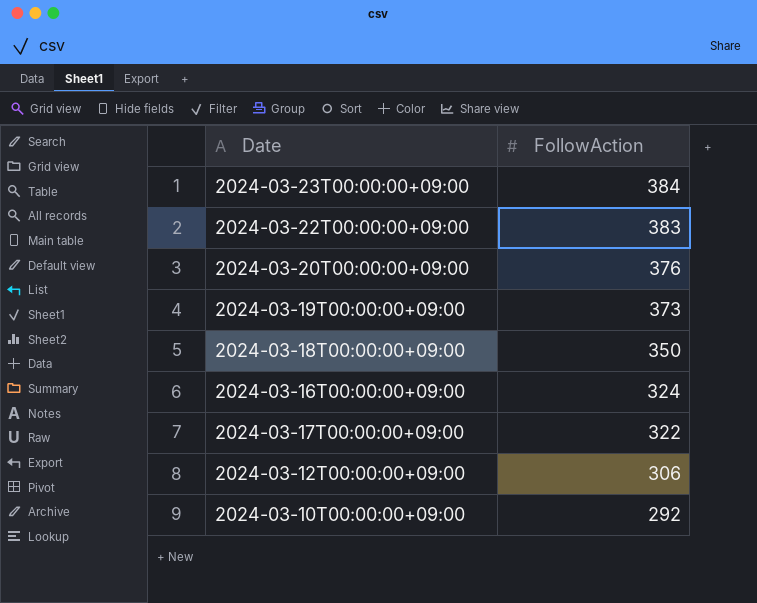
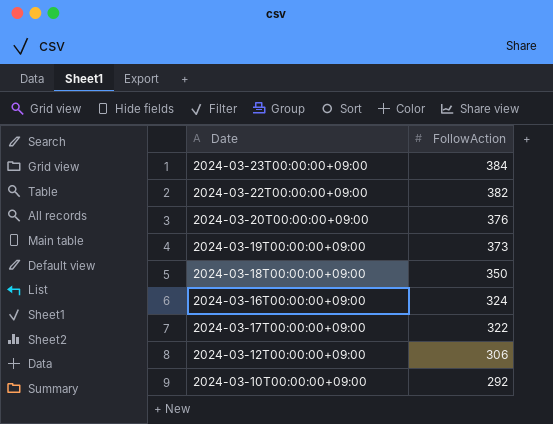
2024-03-22T00:00:00+09:00 | FollowAction: 383 -> 382

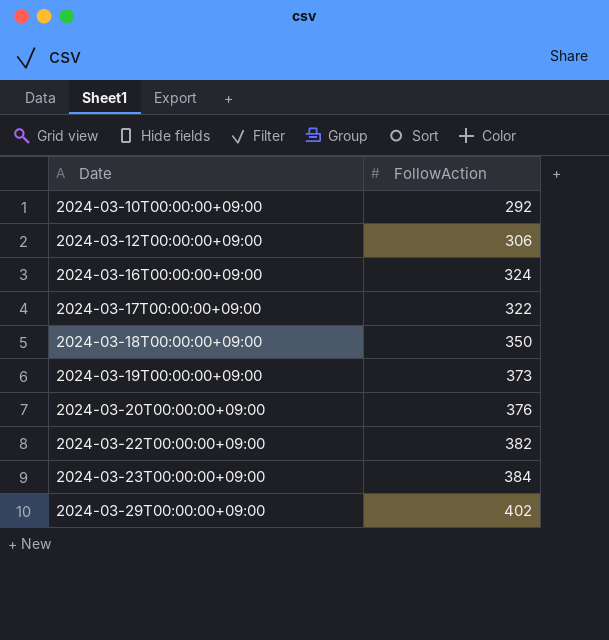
row order: FollowAction descending -> Date ascending
row 2024-03-29T00:00:00+09:00: none -> 402

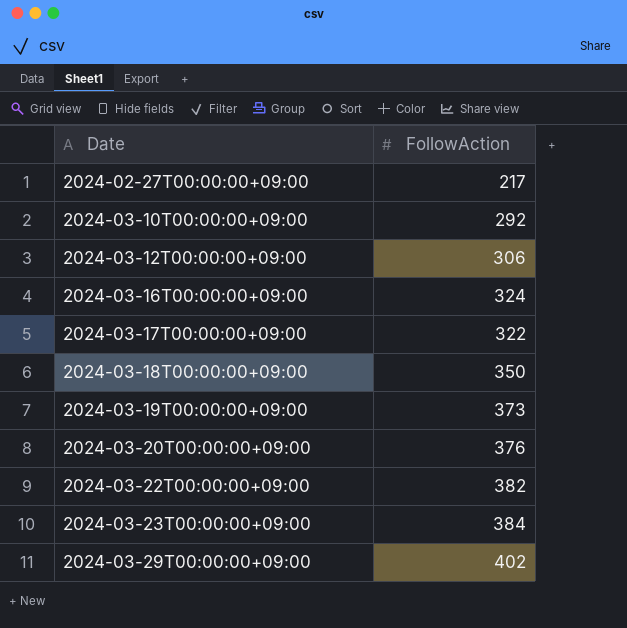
row 2024-02-27T00:00:00+09:00: none -> 217

